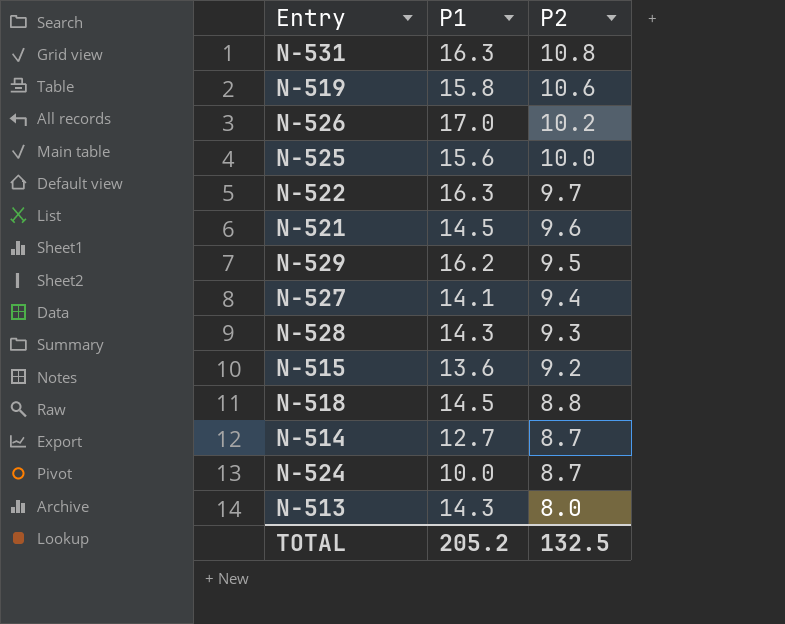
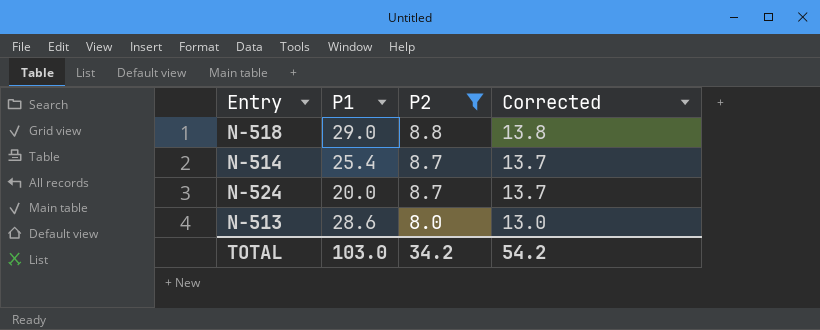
filter: none -> P2 <= 8.8
column Corrected | formula: none -> [P2] + 5
N-518 | P1: 14.5 -> 29.0
N-514 | P1: 12.7 -> 25.4
N-524 | P1: 10.0 -> 20.0
N-513 | P1: 14.3 -> 28.6
TOTAL | P1: 205.2 -> 103.0
TOTAL | P2: 132.5 -> 34.2

